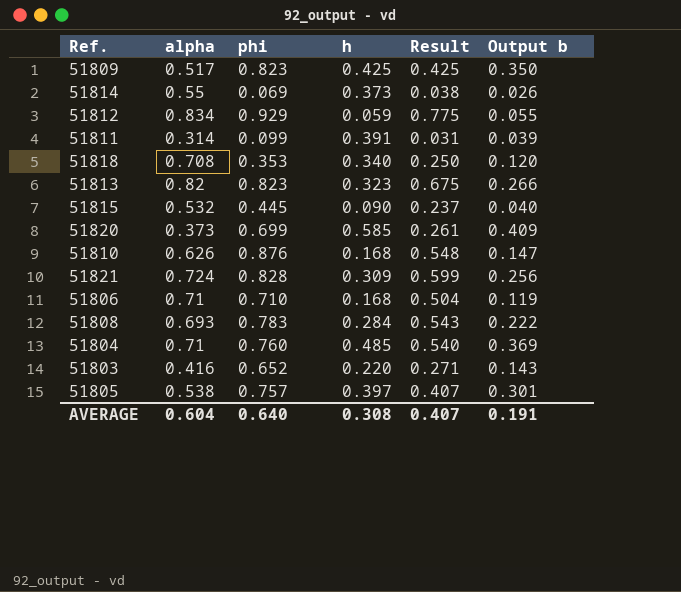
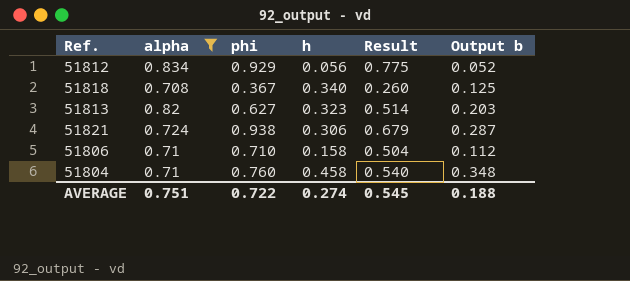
filter: none -> alpha >= 0.708
51812 | h: 0.059 -> 0.056
51812 | Output b: 0.055 -> 0.052
51818 | phi: 0.353 -> 0.367
51818 | Result: 0.250 -> 0.260
51818 | Output b: 0.120 -> 0.125
51813 | phi: 0.823 -> 0.627
51813 | Result: 0.675 -> 0.514
51813 | Output b: 0.266 -> 0.203
51821 | phi: 0.828 -> 0.938
51821 | h: 0.309 -> 0.306
51821 | Result: 0.599 -> 0.679
51821 | Output b: 0.256 -> 0.287
51806 | h: 0.168 -> 0.158
51806 | Output b: 0.119 -> 0.112
51804 | h: 0.485 -> 0.458
51804 | Output b: 0.369 -> 0.348
AVERAGE | alpha: 0.604 -> 0.751
AVERAGE | phi: 0.640 -> 0.722
AVERAGE | h: 0.308 -> 0.274
AVERAGE | Result: 0.407 -> 0.545
AVERAGE | Output b: 0.191 -> 0.188

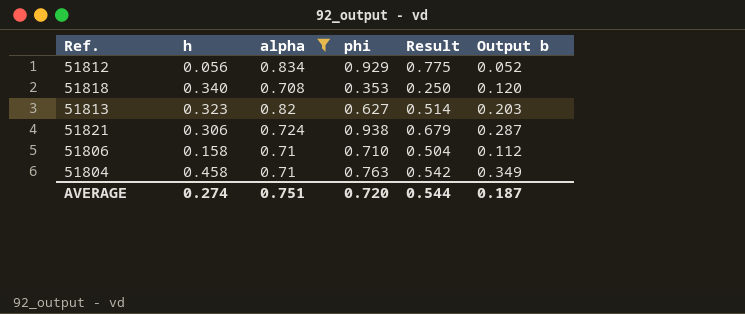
column h | position: 4 -> 2
51818 | phi: 0.367 -> 0.353
51818 | Result: 0.260 -> 0.250
51818 | Output b: 0.125 -> 0.120
51804 | phi: 0.760 -> 0.763
51804 | Result: 0.540 -> 0.542
51804 | Output b: 0.348 -> 0.349
AVERAGE | phi: 0.722 -> 0.720
AVERAGE | Result: 0.545 -> 0.544
AVERAGE | Output b: 0.188 -> 0.187

